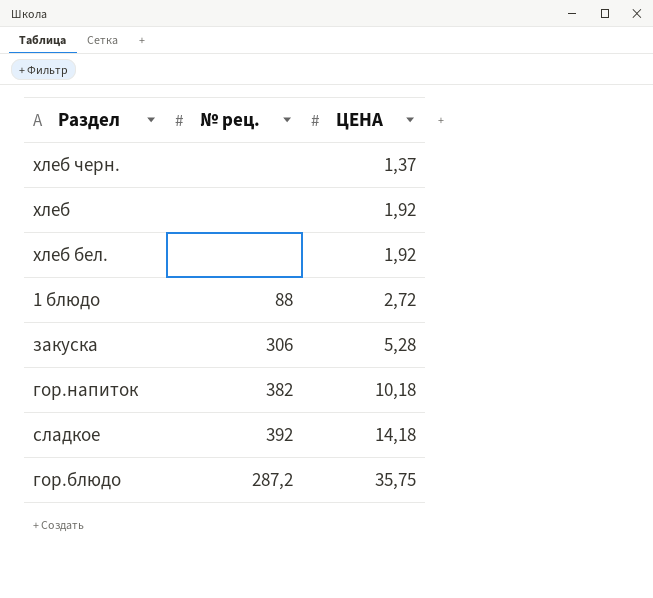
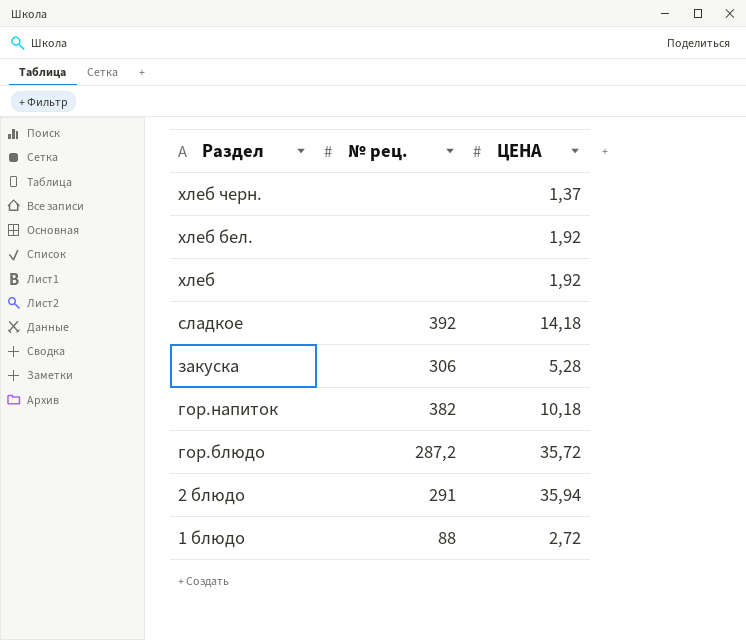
row order: ЦЕНА ascending -> Раздел descending
гор.блюдо | ЦЕНА: 35,75 -> 35,72
row 2 блюдо: none -> 291 | 35,94

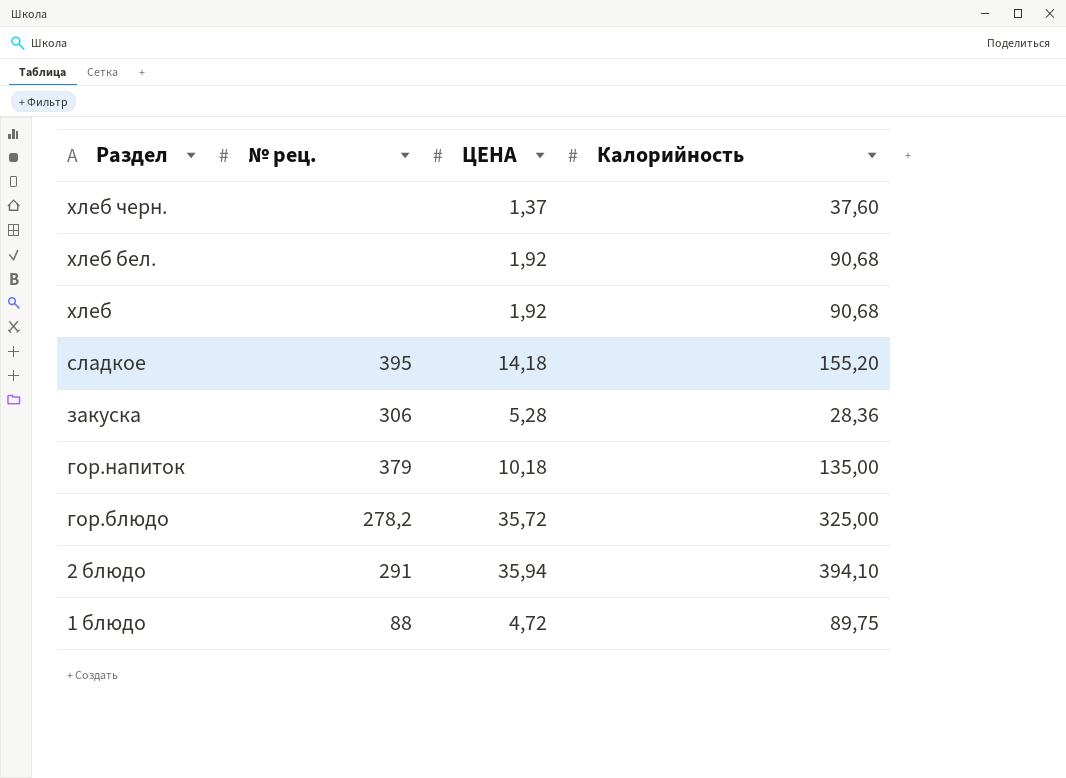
column Калорийность | position: none -> 4
сладкое | № рец.: 392 -> 395
гор.напиток | № рец.: 382 -> 379
гор.блюдо | № рец.: 287,2 -> 278,2
1 блюдо | ЦЕНА: 2,72 -> 4,72

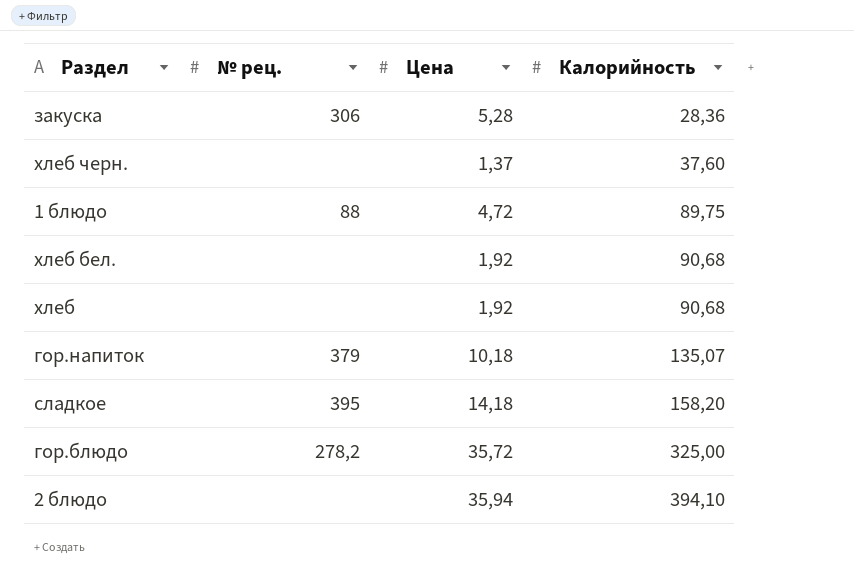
row order: Раздел descending -> Калорийность ascending
column name: ЦЕНА -> Цена
гор.напиток | Калорийность: 135,00 -> 135,07
сладкое | Калорийность: 155,20 -> 158,20
2 блюдо | № рец.: 291 -> none

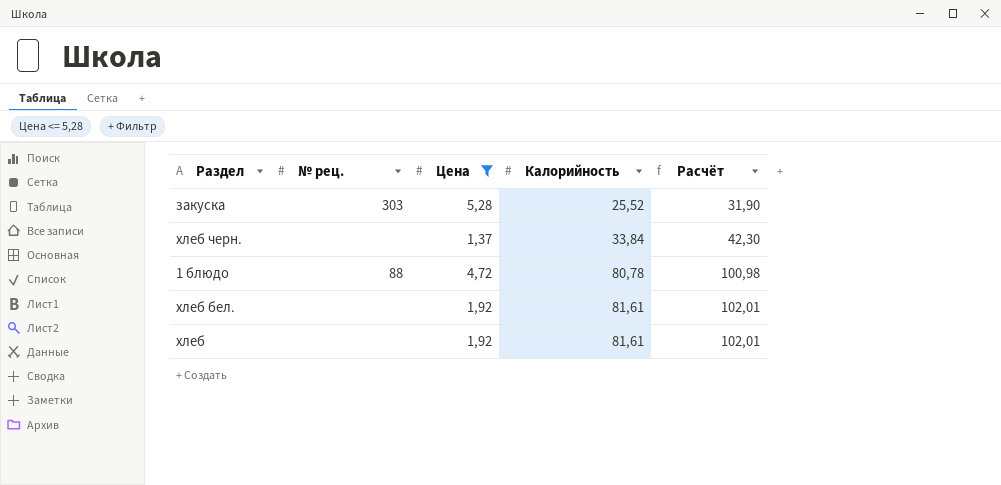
filter: none -> Цена <= 5,28
column Расчёт | formula: none -> [Калорийность] * 1,25
закуска | № рец.: 306 -> 303
закуска | Калорийность: 28,36 -> 25,52
хлеб черн. | Калорийность: 37,60 -> 33,84
1 блюдо | Калорийность: 89,75 -> 80,78
хлеб бел. | Калорийность: 90,68 -> 81,61
хлеб | Калорийность: 90,68 -> 81,61

